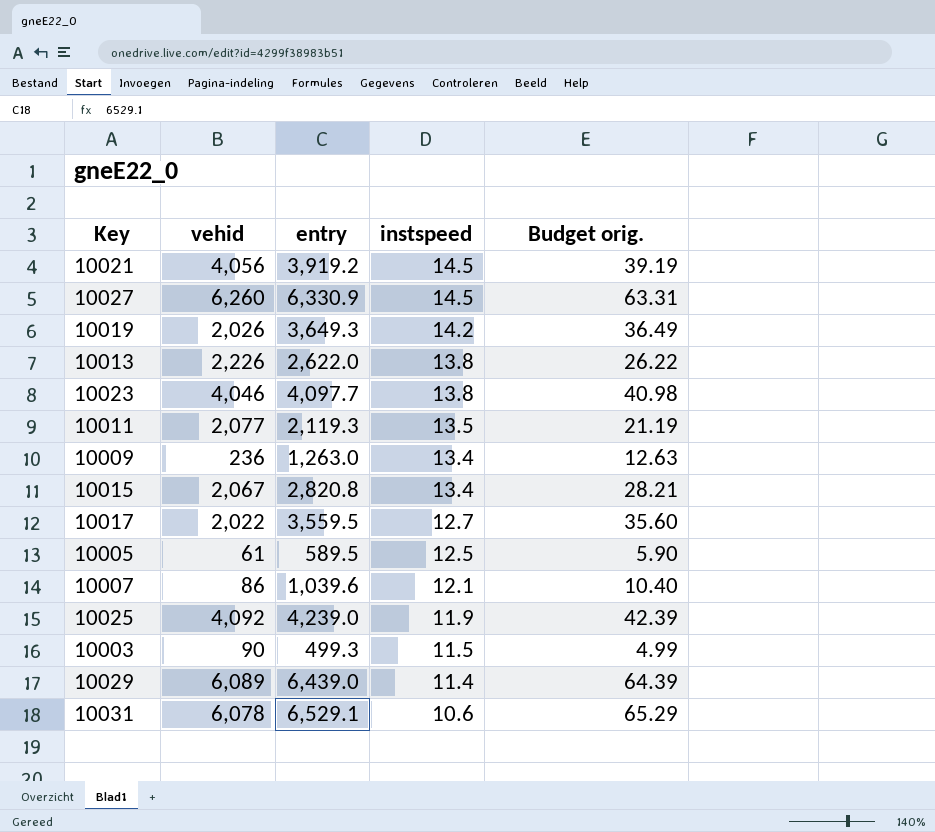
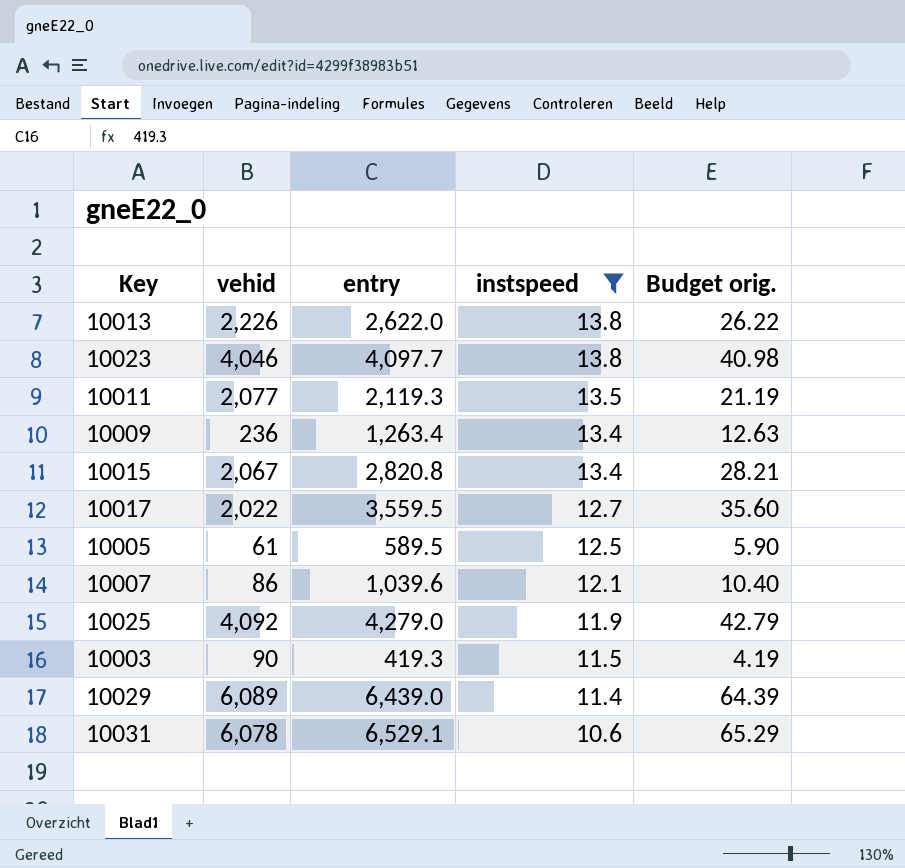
filter: none -> instspeed <= 13.8
10009 | entry: 1,263.0 -> 1,263.4
10025 | entry: 4,239.0 -> 4,279.0
10025 | Budget orig.: 42.39 -> 42.79
10003 | entry: 499.3 -> 419.3
10003 | Budget orig.: 4.99 -> 4.19

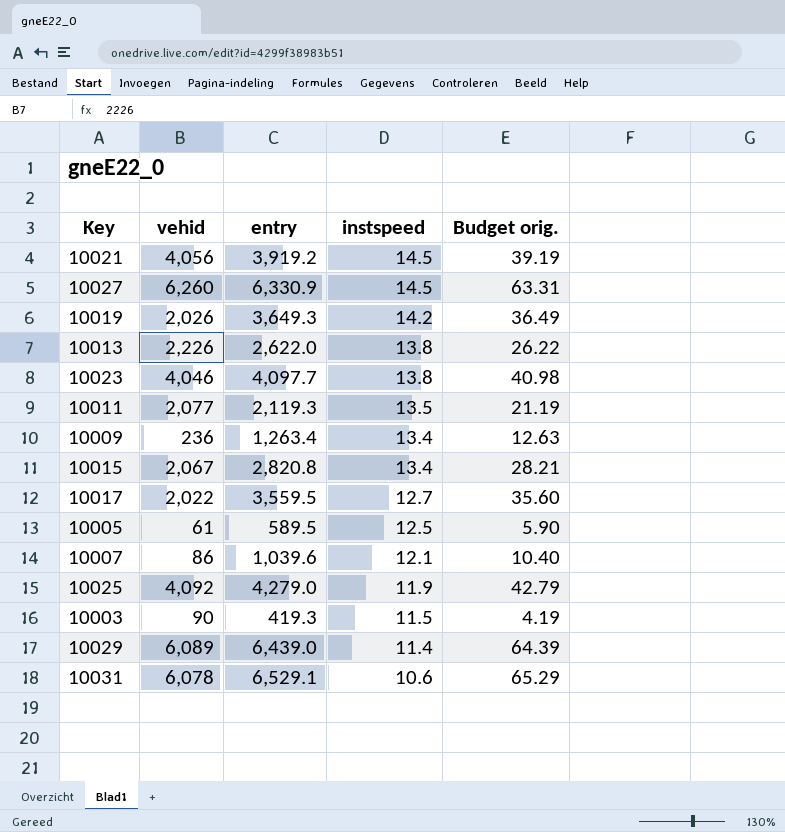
filter: instspeed <= 13.8 -> none

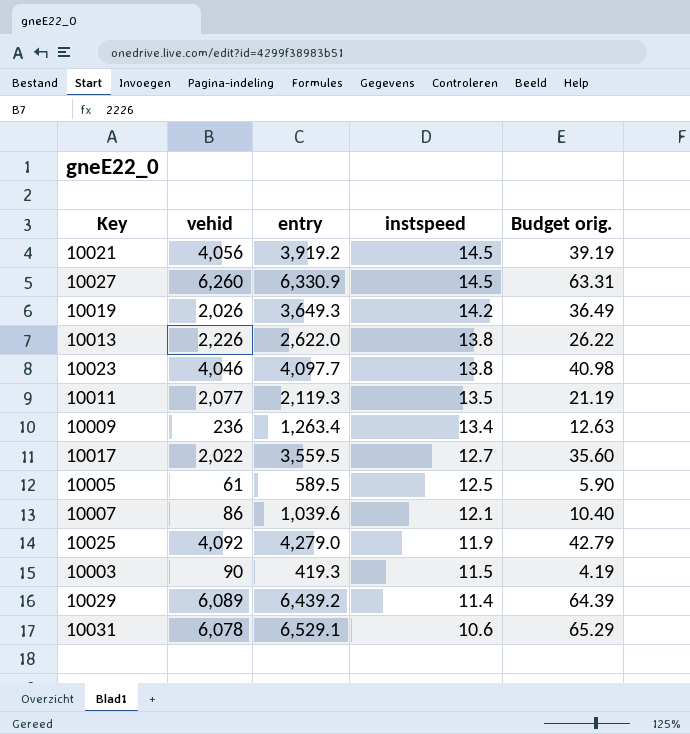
row 10015: 2,067 | 2,820.8 | 13.4 | 28.21 -> none
10029 | entry: 6,439.0 -> 6,439.2

